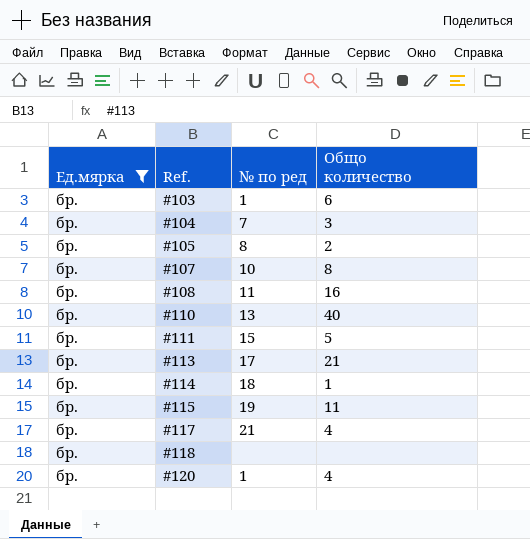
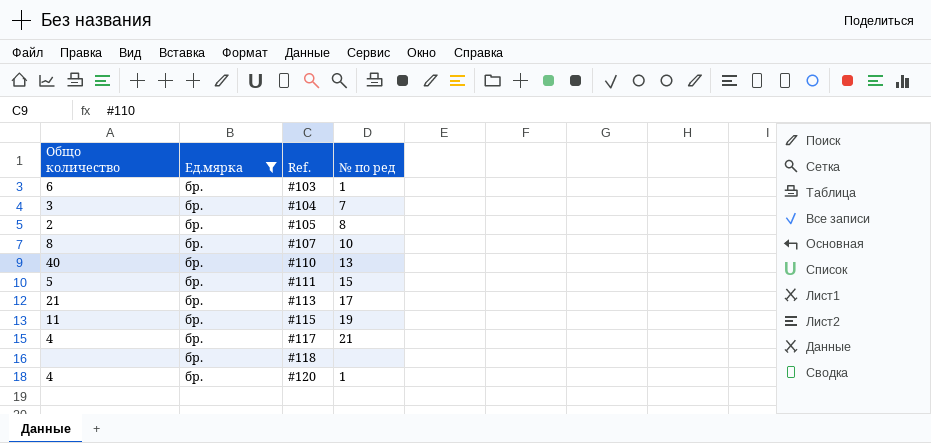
column Общо количество | position: 4 -> 1
row #108: бр. | 11 | 16 -> none
row #114: бр. | 18 | 1 -> none

